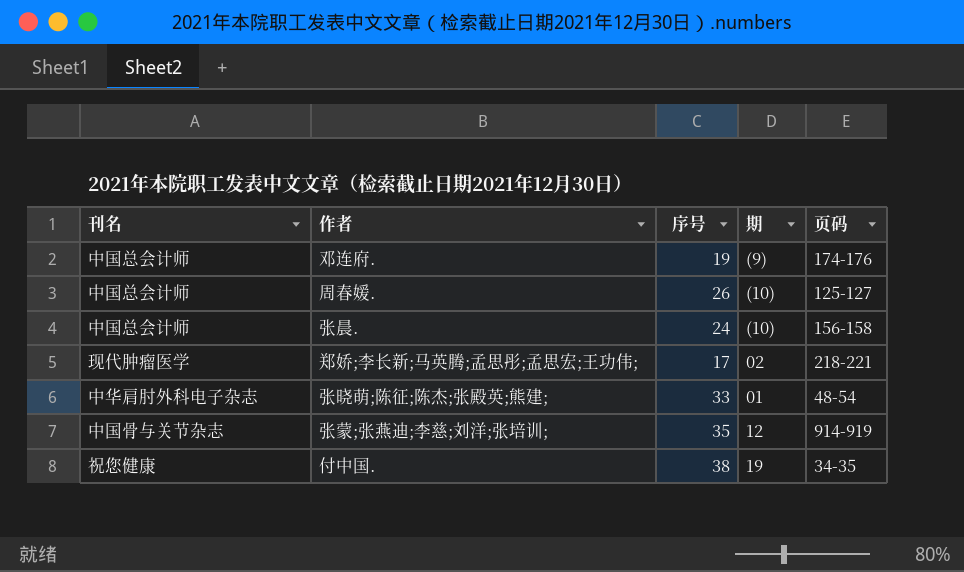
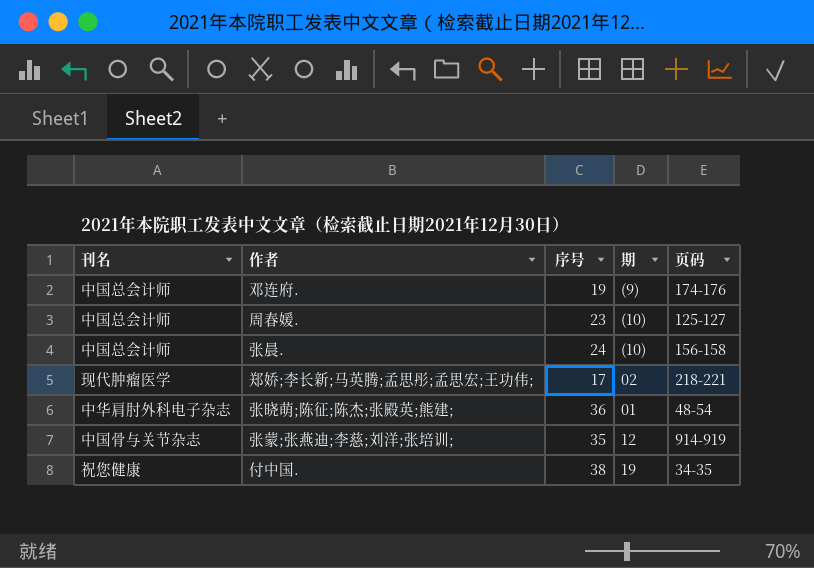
周春媛. | 序号: 26 -> 23
张晓萌;陈征;陈杰;张殿英;熊建; | 序号: 33 -> 36

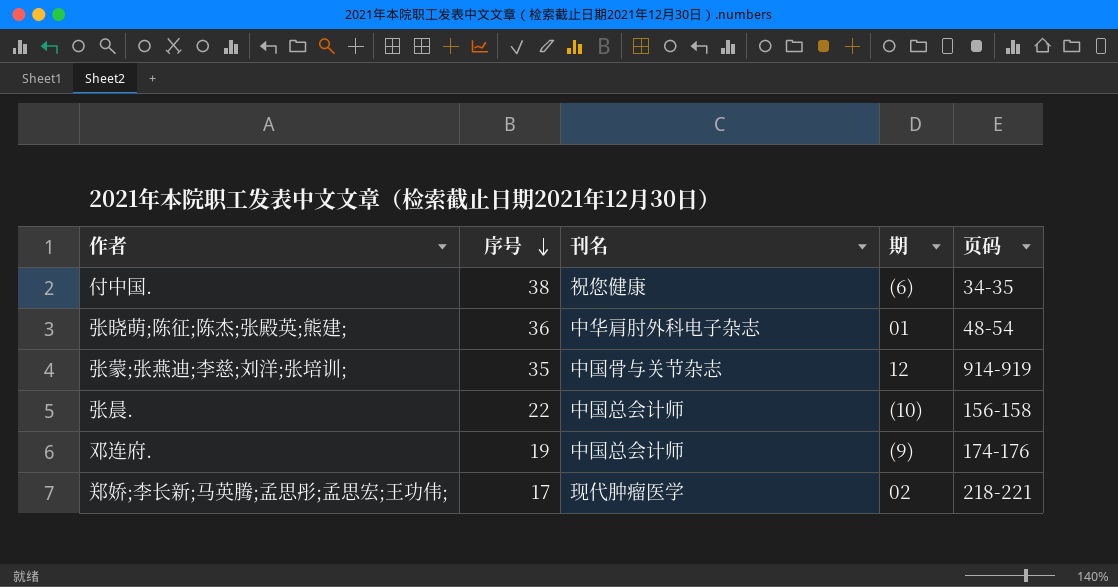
row order: none -> 序号 descending
column 刊名 | position: 1 -> 3
row 周春媛.: 中国总会计师 | 23 | (10) | 125-127 -> none
付中国. | 期: 19 -> (6)
张晨. | 序号: 24 -> 22

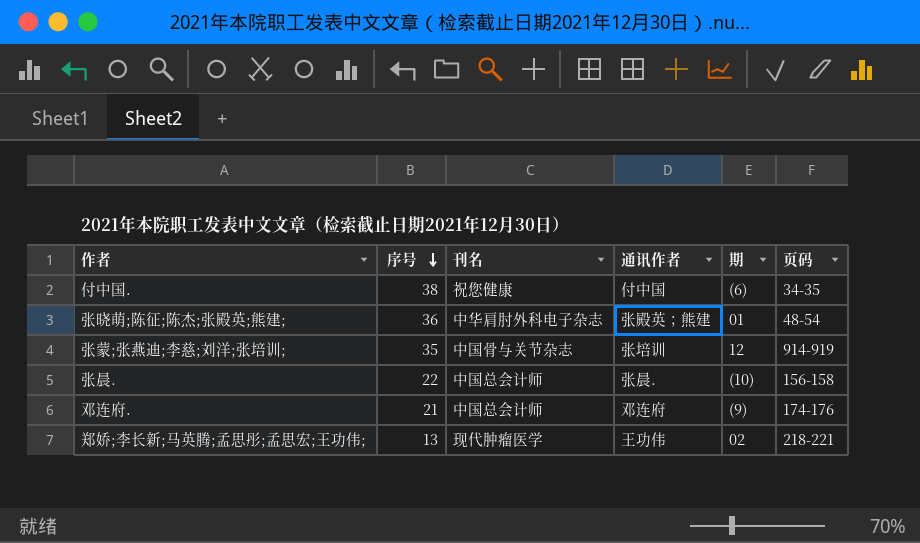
column 通讯作者 | position: none -> 4
邓连府. | 序号: 19 -> 21
郑娇;李长新;马英腾;孟思彤;孟思宏;王功伟; | 序号: 17 -> 13

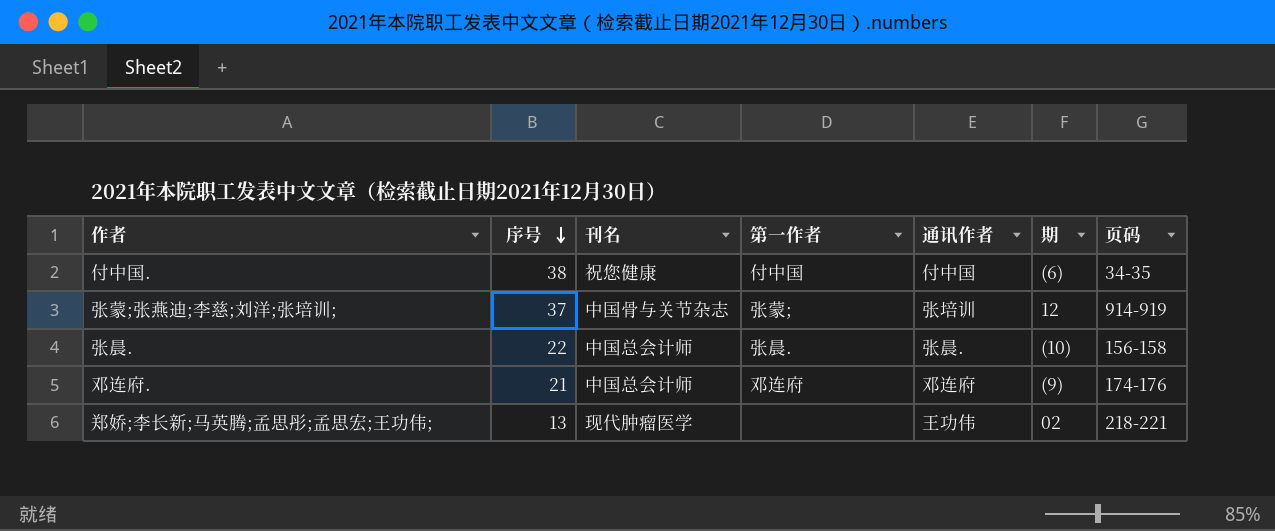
column 第一作者 | position: none -> 4
row 张晓萌;陈征;陈杰;张殿英;熊建;: 36 | 中华肩肘外科电子杂志 | 张殿英；熊建 | 01 | 48-54 -> none
张蒙;张燕迪;李慈;刘洋;张培训; | 序号: 35 -> 37

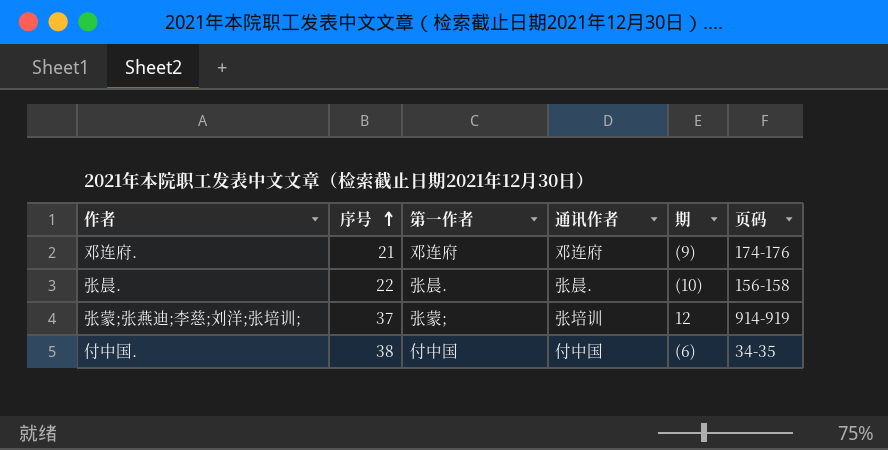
row order: 序号 descending -> 序号 ascending
column 刊名 | position: 3 -> none
row 郑娇;李长新;马英腾;孟思彤;孟思宏;王功伟;: 13 | 现代肿瘤医学 | none | 王功伟 | 02 | 218-221 -> none

